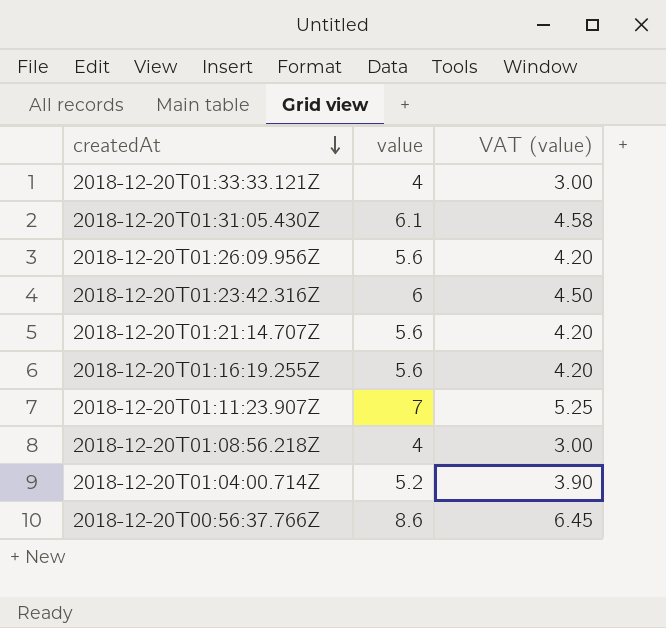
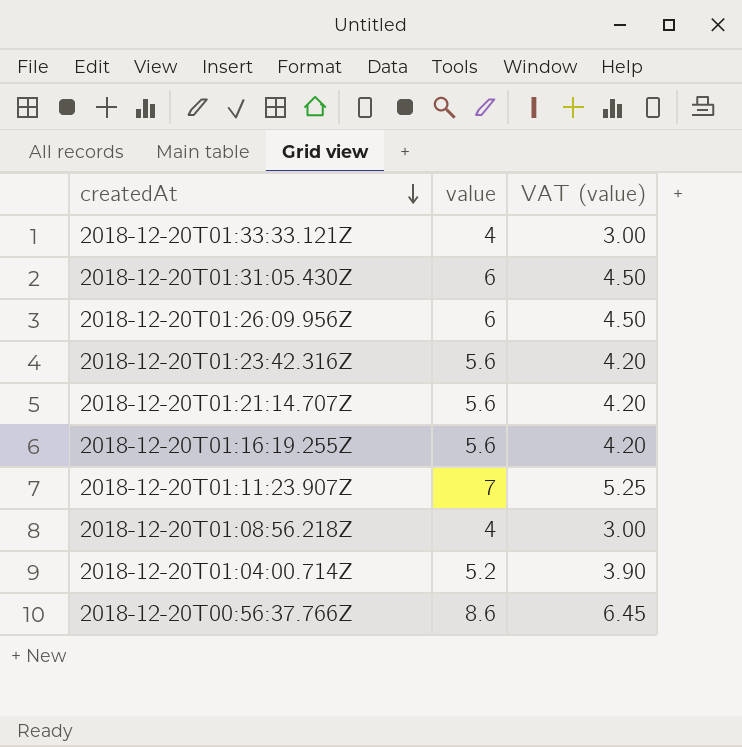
2018-12-20T01:31:05.430Z | value: 6.1 -> 6
2018-12-20T01:31:05.430Z | VAT (value): 4.58 -> 4.50
2018-12-20T01:26:09.956Z | value: 5.6 -> 6
2018-12-20T01:26:09.956Z | VAT (value): 4.20 -> 4.50
2018-12-20T01:23:42.316Z | value: 6 -> 5.6
2018-12-20T01:23:42.316Z | VAT (value): 4.50 -> 4.20

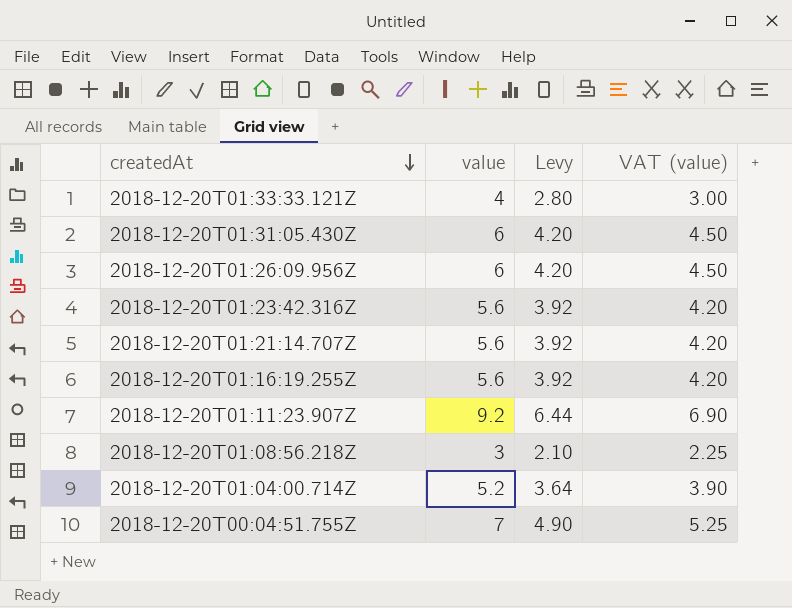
column Levy | formula: none -> [value] * 0.7
row 2018-12-20T00:56:37.766Z: 8.6 | 6.45 -> none
2018-12-20T01:11:23.907Z | value: 7 -> 9.2
2018-12-20T01:11:23.907Z | VAT (value): 5.25 -> 6.90
2018-12-20T01:08:56.218Z | value: 4 -> 3
2018-12-20T01:08:56.218Z | VAT (value): 3.00 -> 2.25
row 2018-12-20T00:04:51.755Z: none -> 7 | 4.90 | 5.25

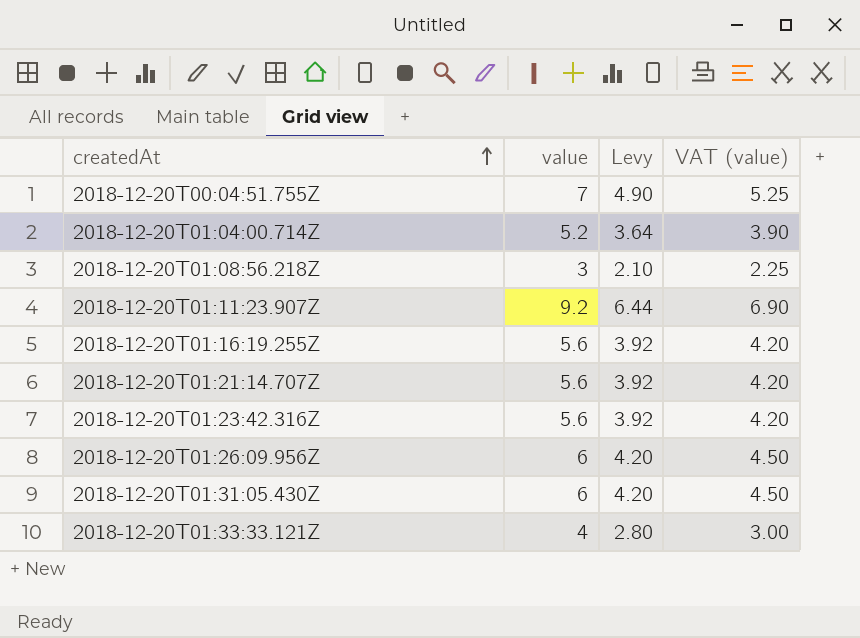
row order: createdAt descending -> createdAt ascending

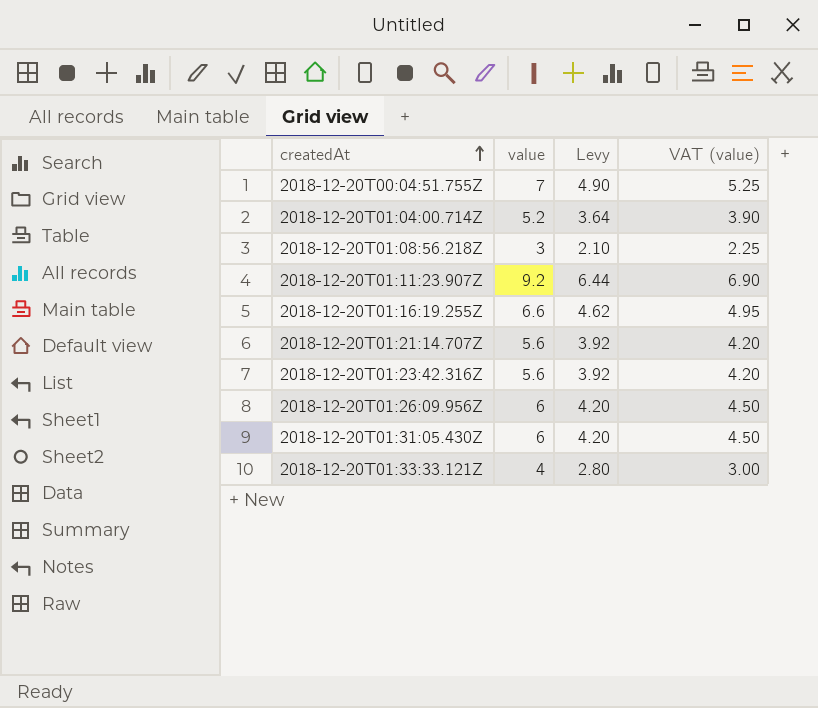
2018-12-20T01:16:19.255Z | value: 5.6 -> 6.6
2018-12-20T01:16:19.255Z | Levy: 3.92 -> 4.62
2018-12-20T01:16:19.255Z | VAT (value): 4.20 -> 4.95

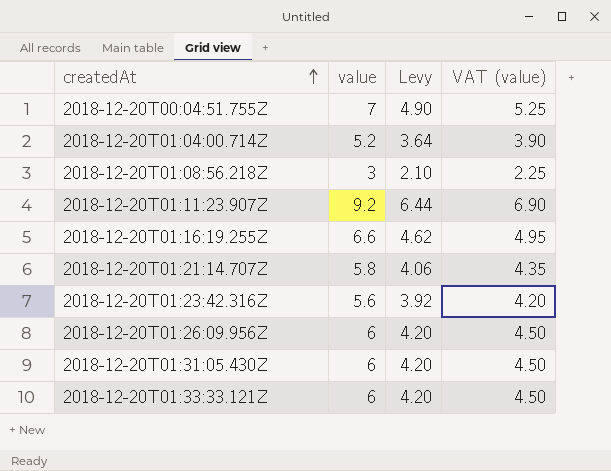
2018-12-20T01:21:14.707Z | value: 5.6 -> 5.8
2018-12-20T01:21:14.707Z | Levy: 3.92 -> 4.06
2018-12-20T01:21:14.707Z | VAT (value): 4.20 -> 4.35
2018-12-20T01:33:33.121Z | value: 4 -> 6
2018-12-20T01:33:33.121Z | Levy: 2.80 -> 4.20
2018-12-20T01:33:33.121Z | VAT (value): 3.00 -> 4.50

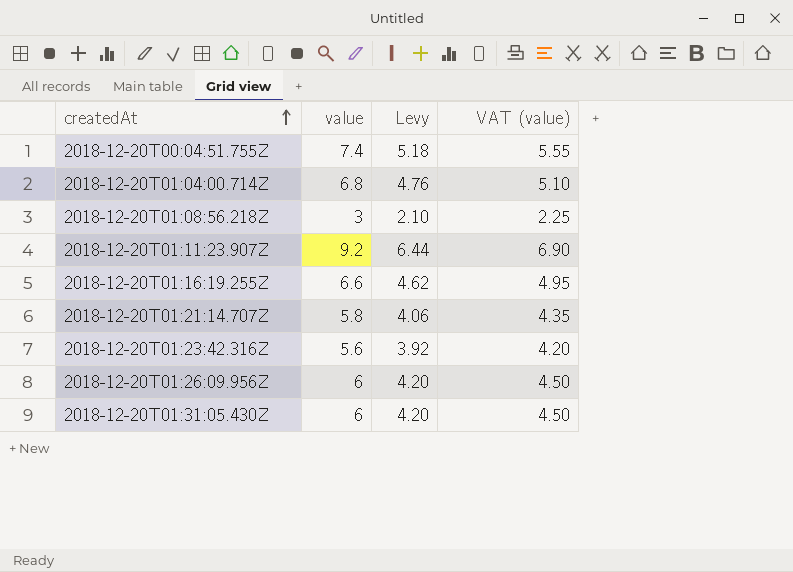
row 2018-12-20T01:33:33.121Z: 6 | 4.20 | 4.50 -> none
2018-12-20T00:04:51.755Z | value: 7 -> 7.4
2018-12-20T00:04:51.755Z | Levy: 4.90 -> 5.18
2018-12-20T00:04:51.755Z | VAT (value): 5.25 -> 5.55
2018-12-20T01:04:00.714Z | value: 5.2 -> 6.8
2018-12-20T01:04:00.714Z | Levy: 3.64 -> 4.76
2018-12-20T01:04:00.714Z | VAT (value): 3.90 -> 5.10

